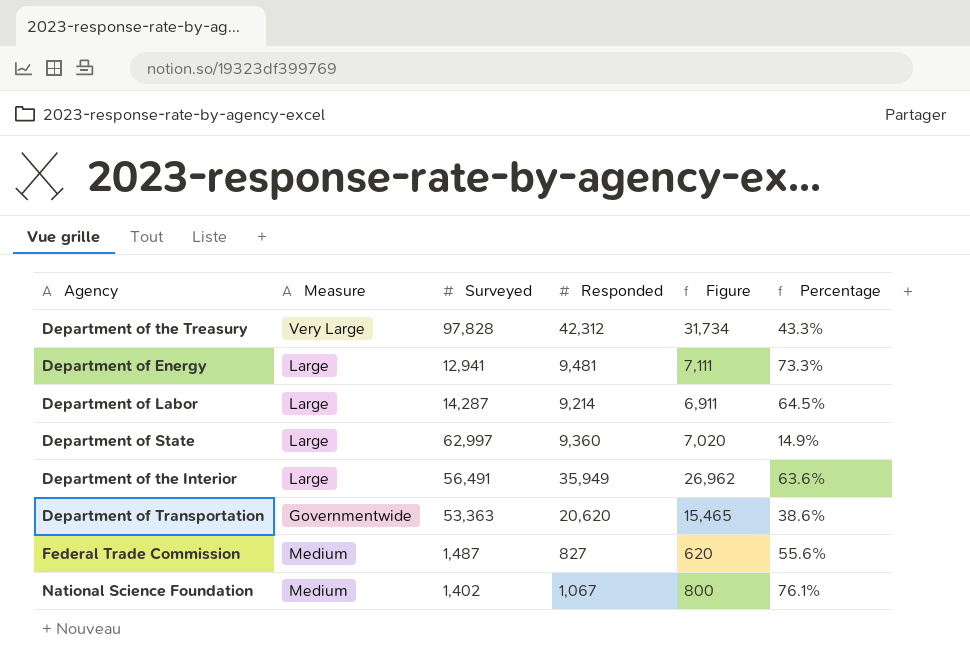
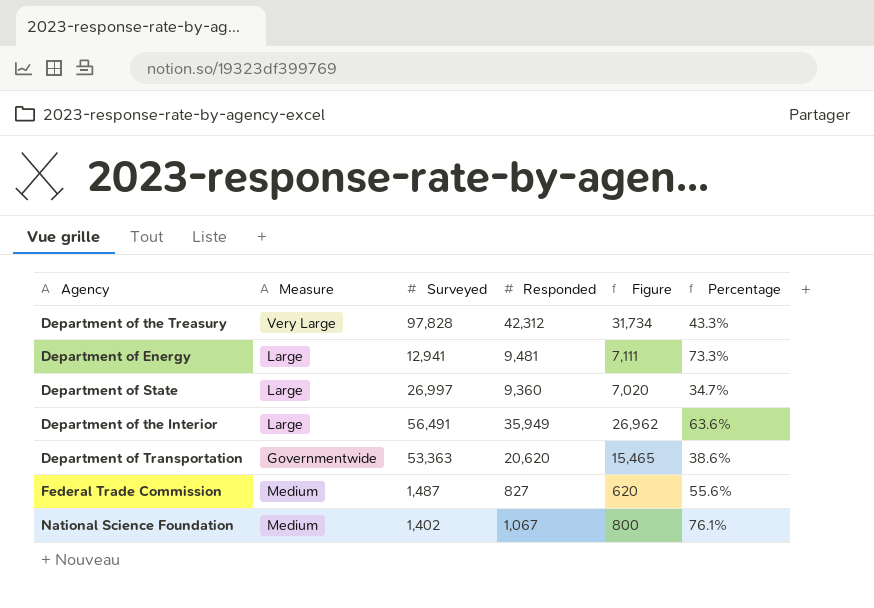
row Department of Labor: Large | 14,287 | 9,214 | 6,911 | 64.5% -> none
Department of State | Surveyed: 62,997 -> 26,997
Department of State | Percentage: 14.9% -> 34.7%

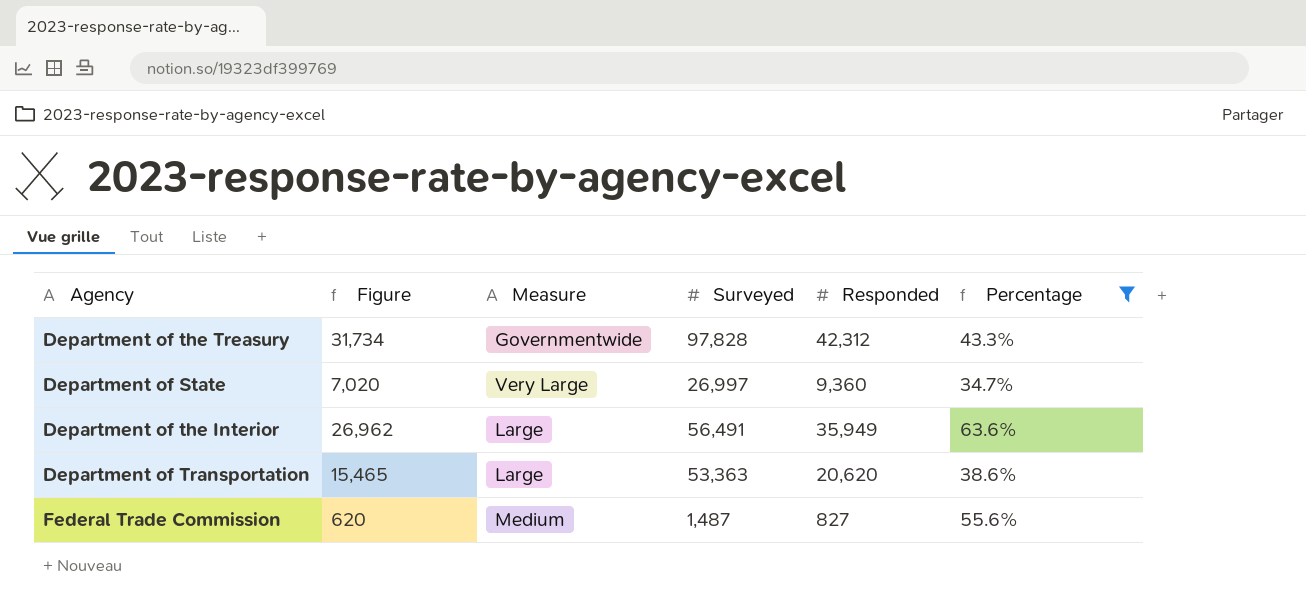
filter: none -> Percentage <= 63.6%
column Figure | position: 5 -> 2
Department of the Treasury | Measure: Very Large -> Governmentwide
Department of State | Measure: Large -> Very Large
Department of Transportation | Measure: Governmentwide -> Large

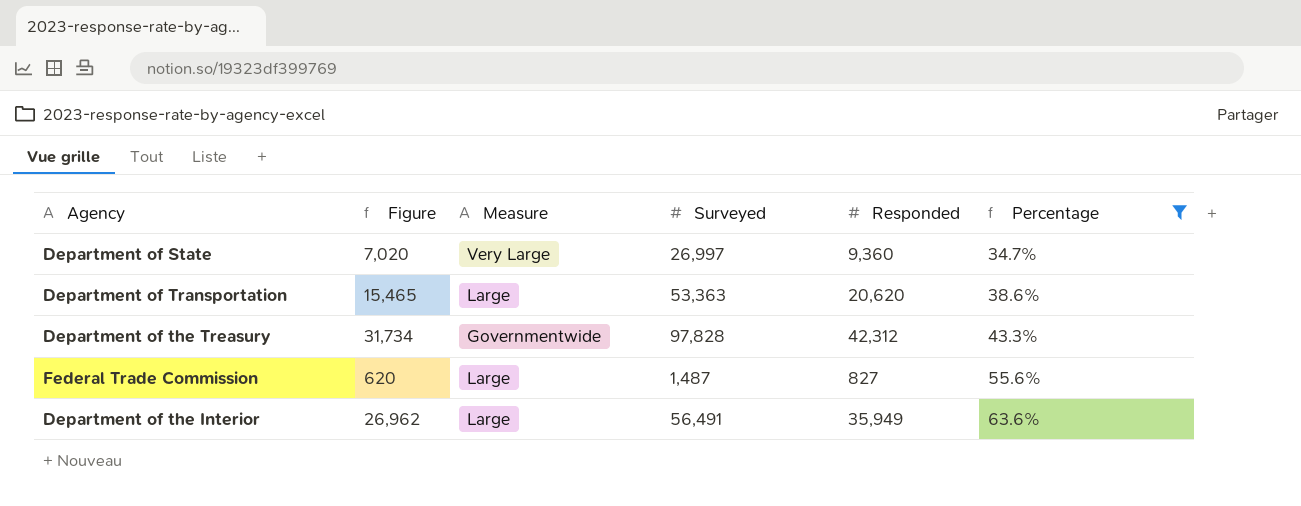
row order: none -> Percentage ascending
Federal Trade Commission | Measure: Medium -> Large

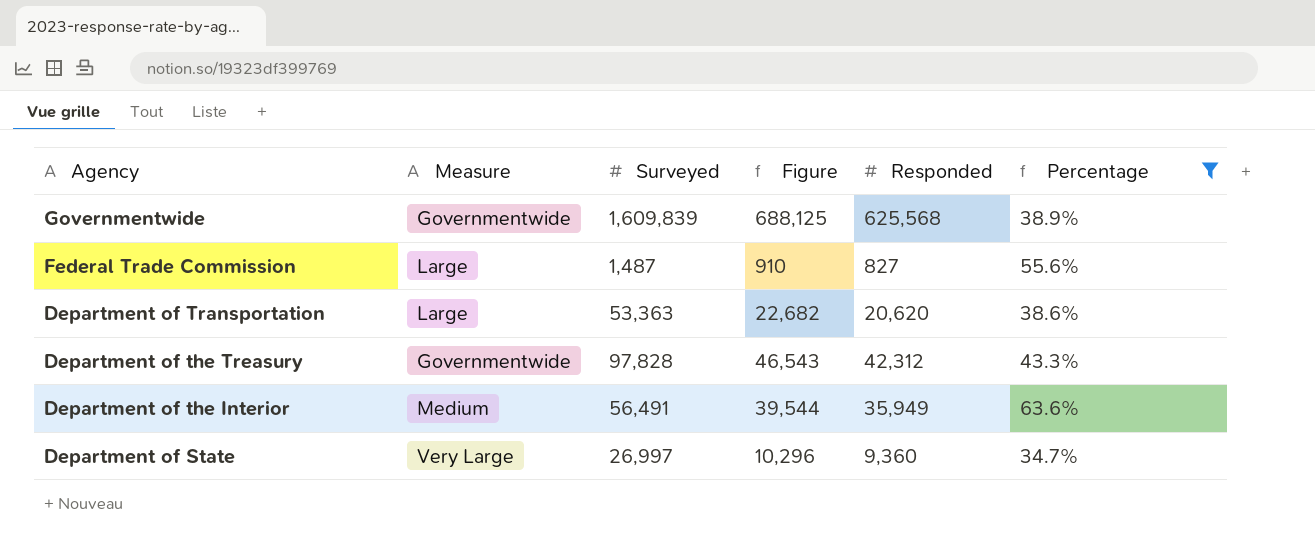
row order: Percentage ascending -> Agency descending
column Figure | formula: [Responded] * 0.75 -> [Responded] * 1.1
column Figure | position: 2 -> 4
row Governmentwide: none -> Governmentwide | 1,609,839 | 688,125 | 625,568 | 38.9%
Department of the Interior | Measure: Large -> Medium

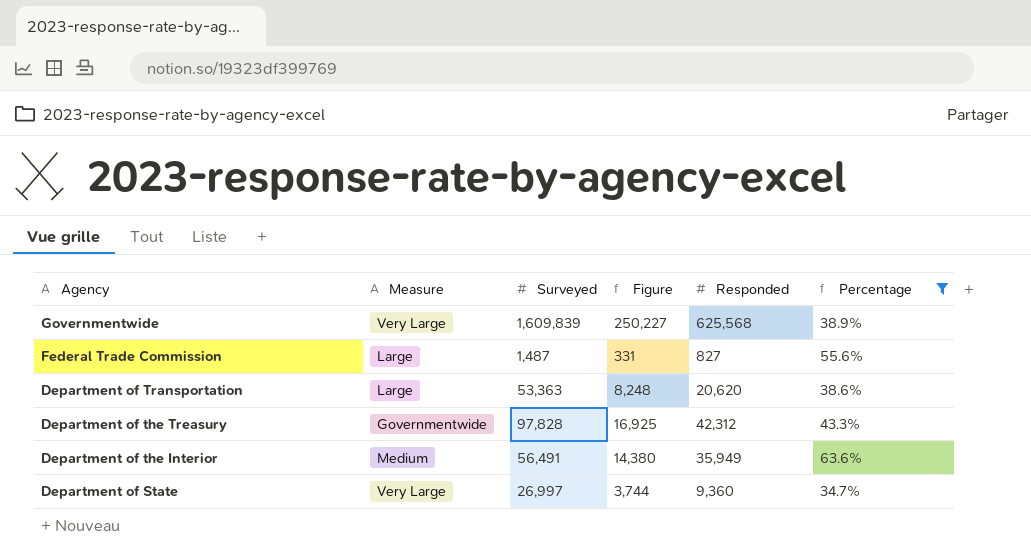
column Figure | formula: [Responded] * 1.1 -> [Responded] * 0.4
Governmentwide | Measure: Governmentwide -> Very Large

